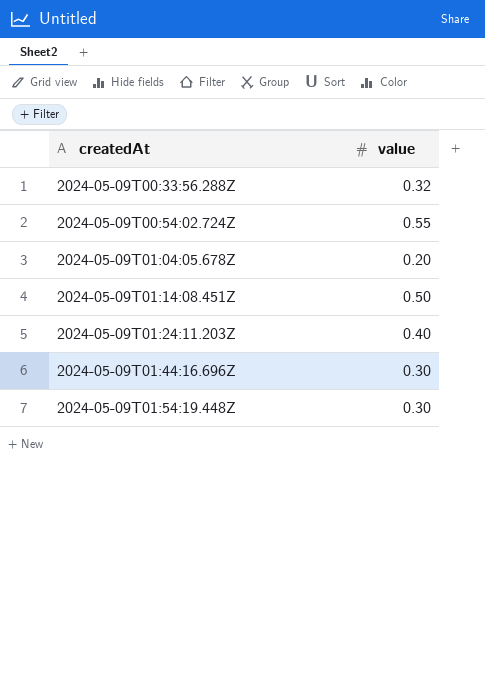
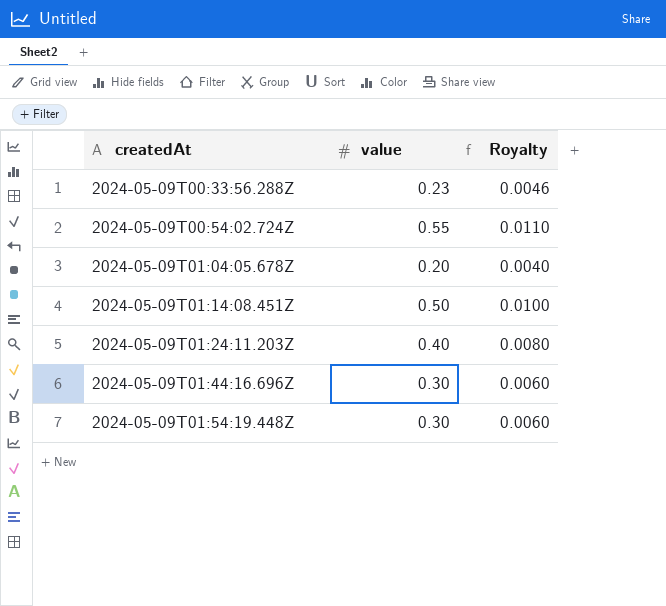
column Royalty | formula: none -> [value] * 0.02
2024-05-09T00:33:56.288Z | value: 0.32 -> 0.23

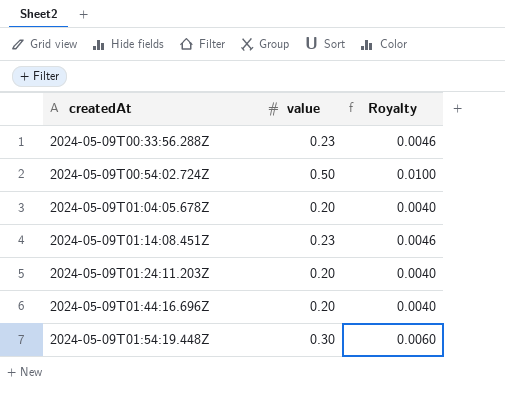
2024-05-09T00:54:02.724Z | value: 0.55 -> 0.50
2024-05-09T00:54:02.724Z | Royalty: 0.0110 -> 0.0100
2024-05-09T01:14:08.451Z | value: 0.50 -> 0.23
2024-05-09T01:14:08.451Z | Royalty: 0.0100 -> 0.0046
2024-05-09T01:24:11.203Z | value: 0.40 -> 0.20
2024-05-09T01:24:11.203Z | Royalty: 0.0080 -> 0.0040
2024-05-09T01:44:16.696Z | value: 0.30 -> 0.20
2024-05-09T01:44:16.696Z | Royalty: 0.0060 -> 0.0040

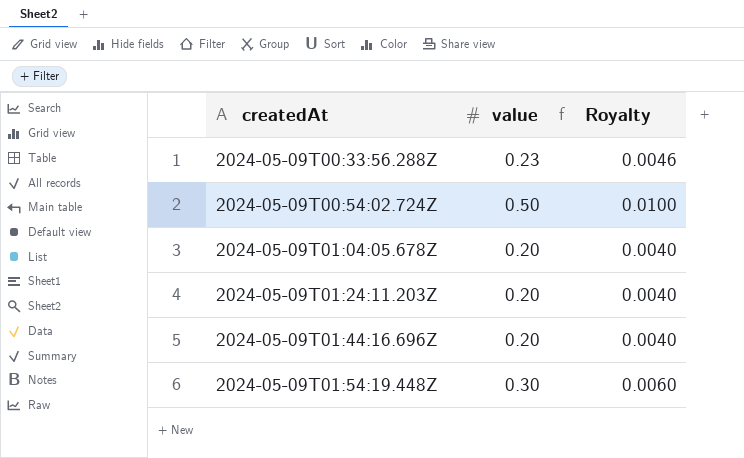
row 2024-05-09T01:14:08.451Z: 0.23 | 0.0046 -> none

